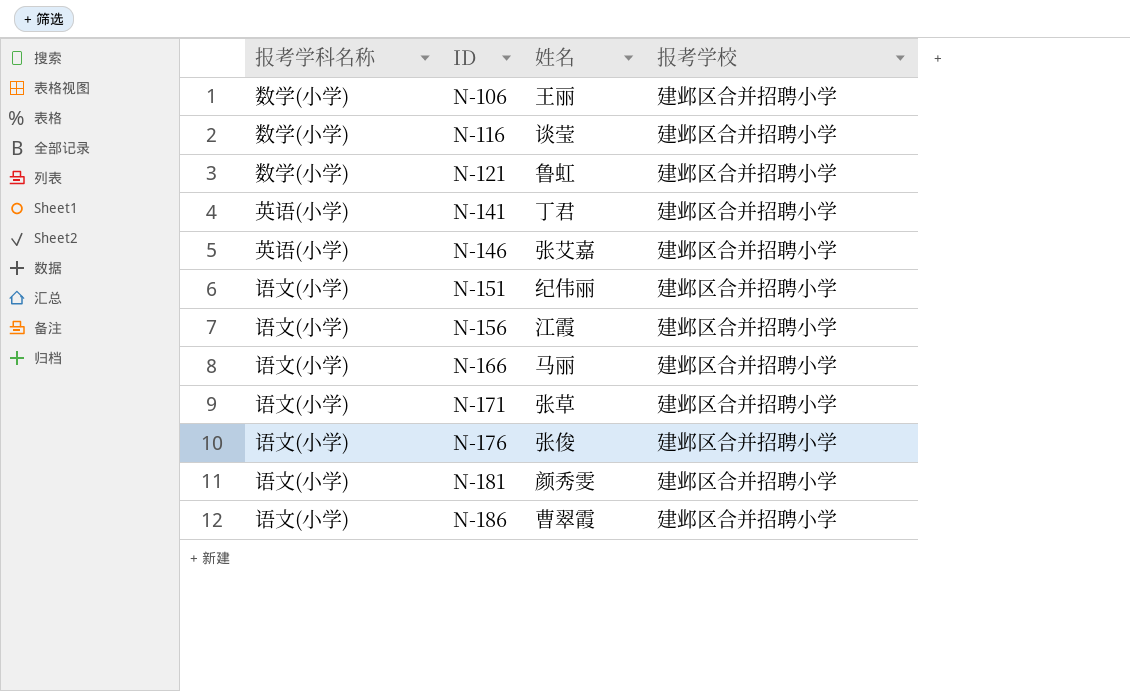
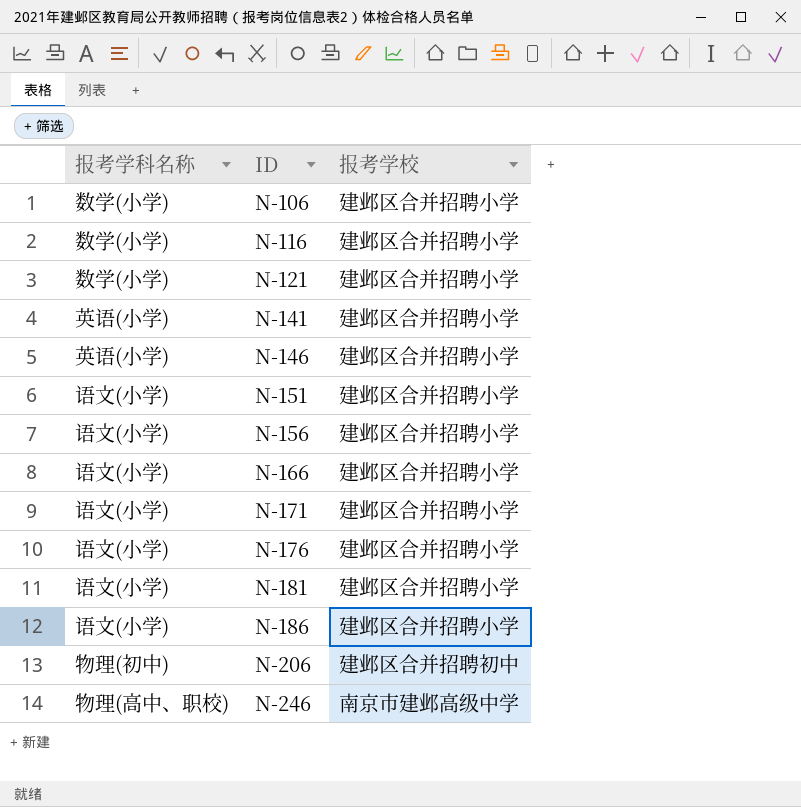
column 姓名 | position: 3 -> none
row N-206: none -> 物理(初中) | 建邺区合并招聘初中
row N-246: none -> 物理(高中、职校) | 南京市建邺高级中学

